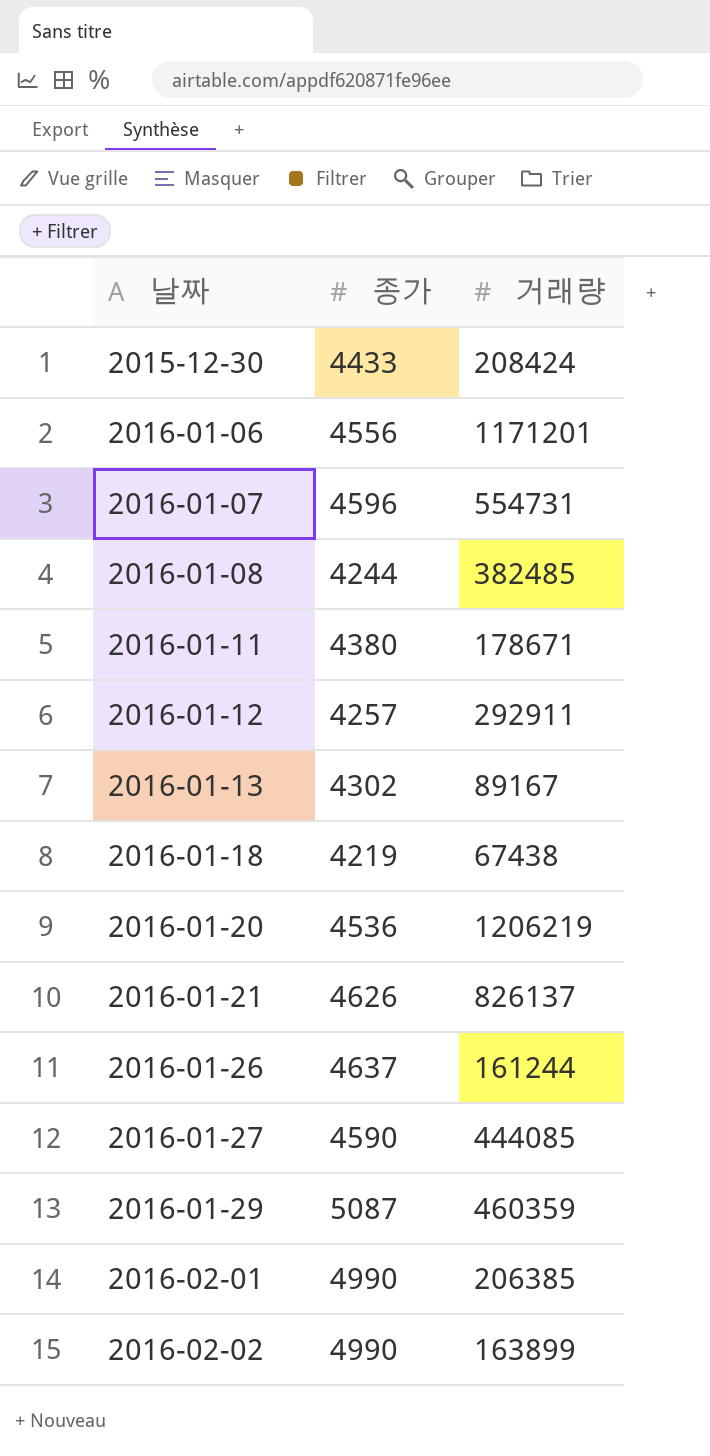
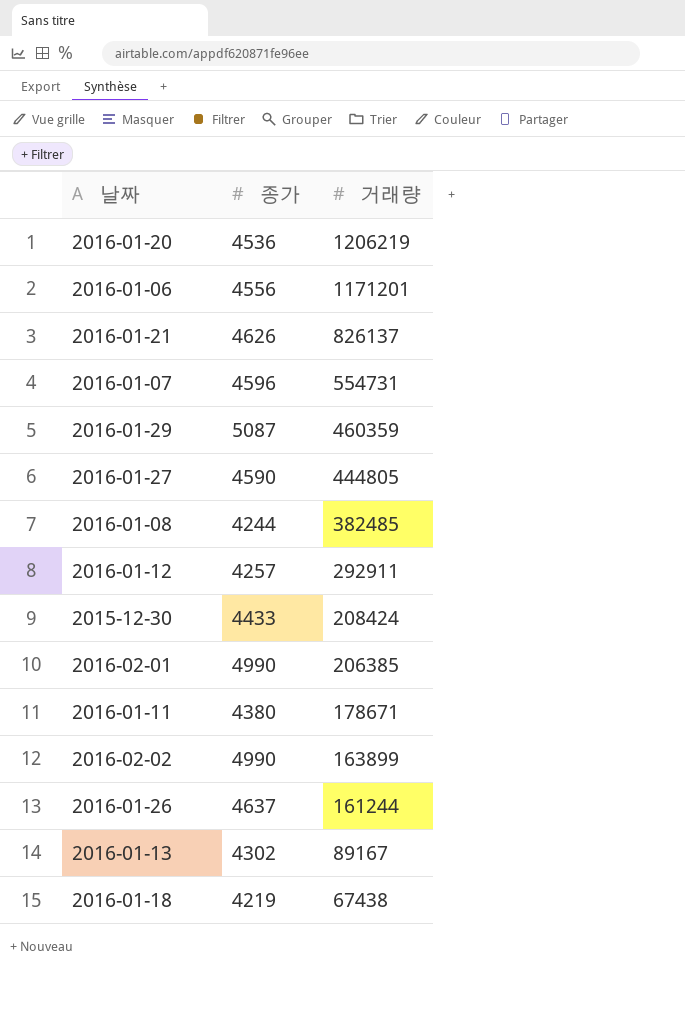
row order: 날짜 ascending -> 거래량 descending
2016-01-27 | 거래량: 444085 -> 444805

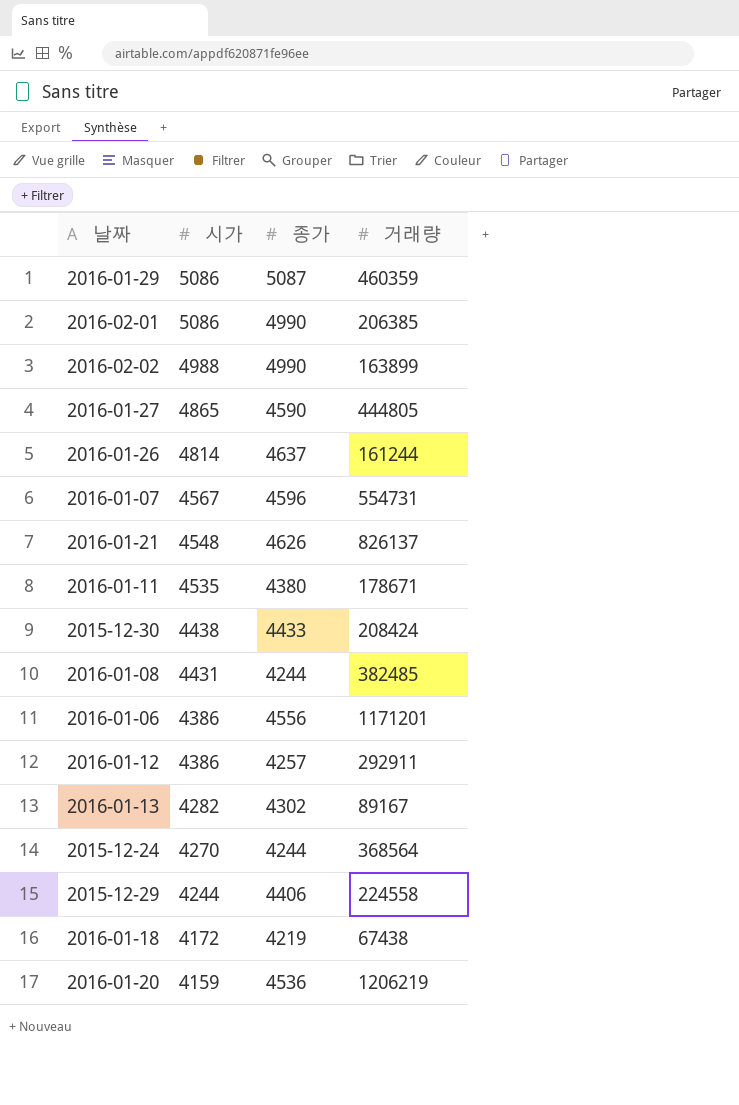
row order: 거래량 descending -> 시가 descending
column 시가 | position: none -> 2
row 2015-12-24: none -> 4270 | 4244 | 368564
row 2015-12-29: none -> 4244 | 4406 | 224558

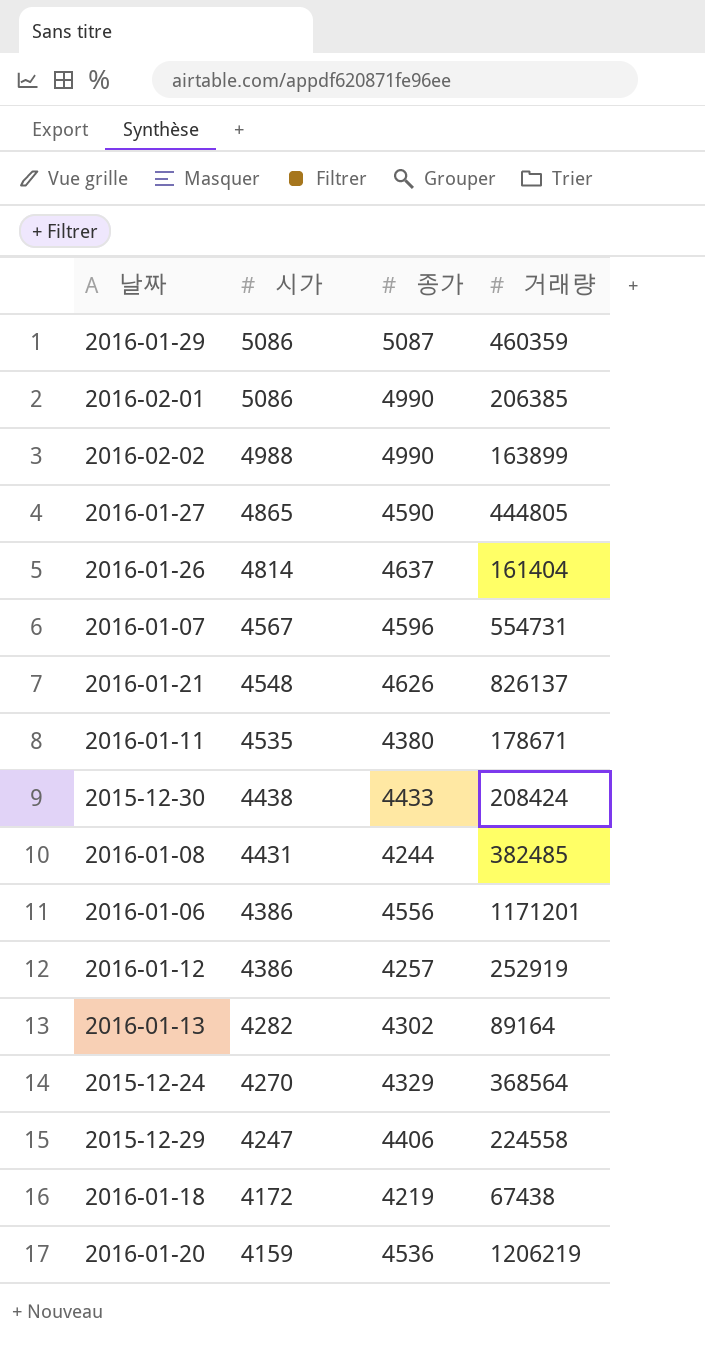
2016-01-26 | 거래량: 161244 -> 161404
2016-01-12 | 거래량: 292911 -> 252919
2016-01-13 | 거래량: 89167 -> 89164
2015-12-24 | 종가: 4244 -> 4329
2015-12-29 | 시가: 4244 -> 4247

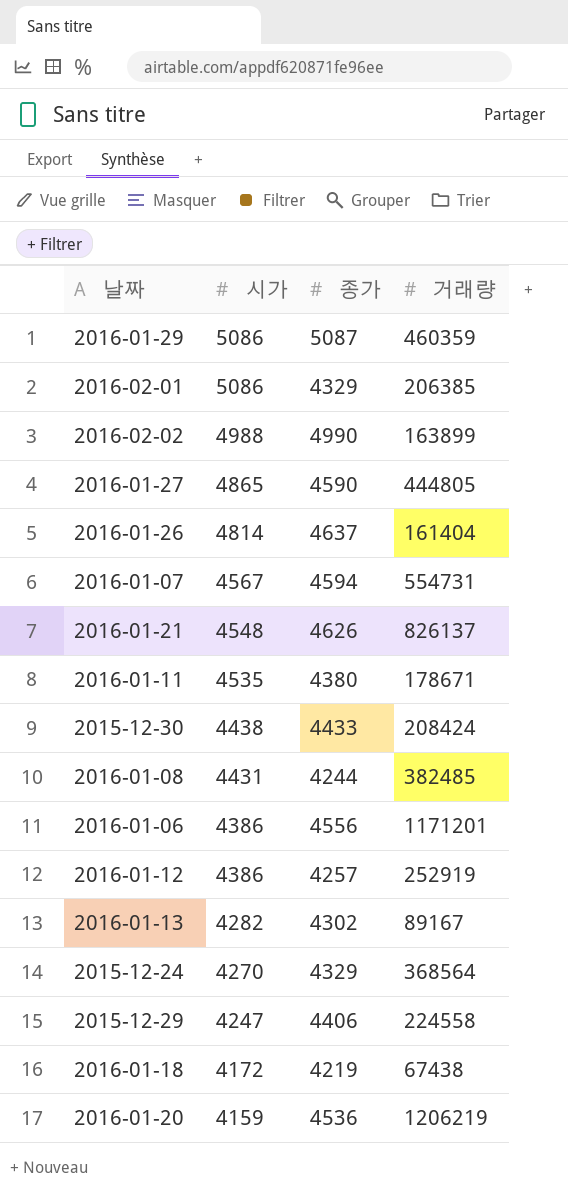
2016-02-01 | 종가: 4990 -> 4329
2016-01-07 | 종가: 4596 -> 4594
2016-01-13 | 거래량: 89164 -> 89167

